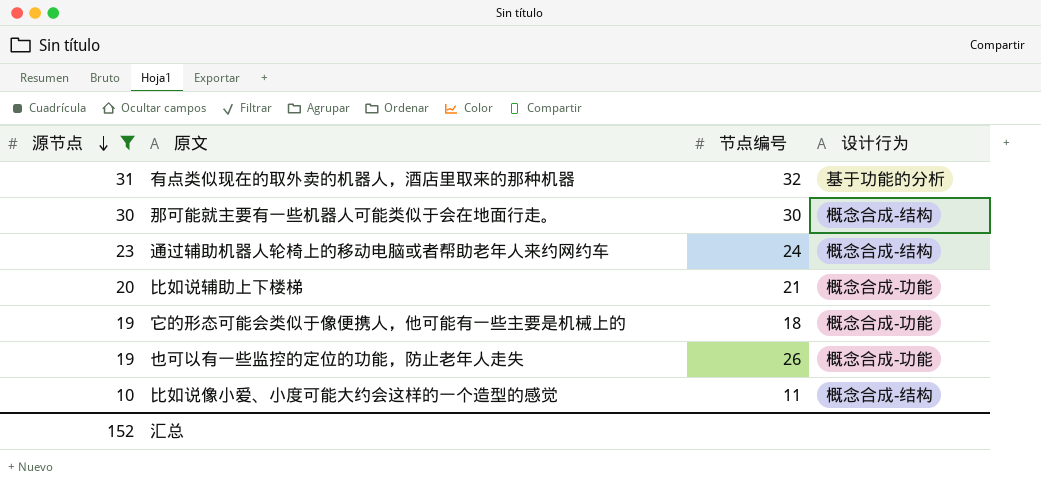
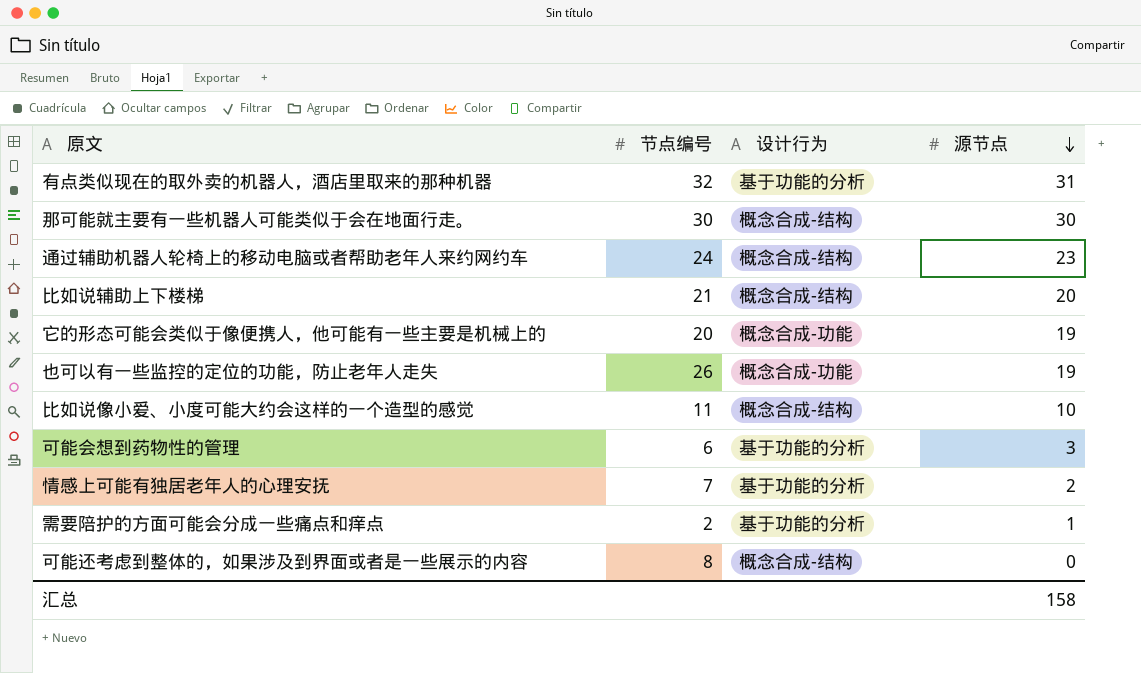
filter: 源节点 >= 10 -> none
column 源节点 | position: 1 -> 4
比如说辅助上下楼梯 | 设计行为: 概念合成-功能 -> 概念合成-结构
它的形态可能会类似于像便携人，他可能有一些主要是机械上的 | 节点编号: 18 -> 20
汇总 | 源节点: 152 -> 158

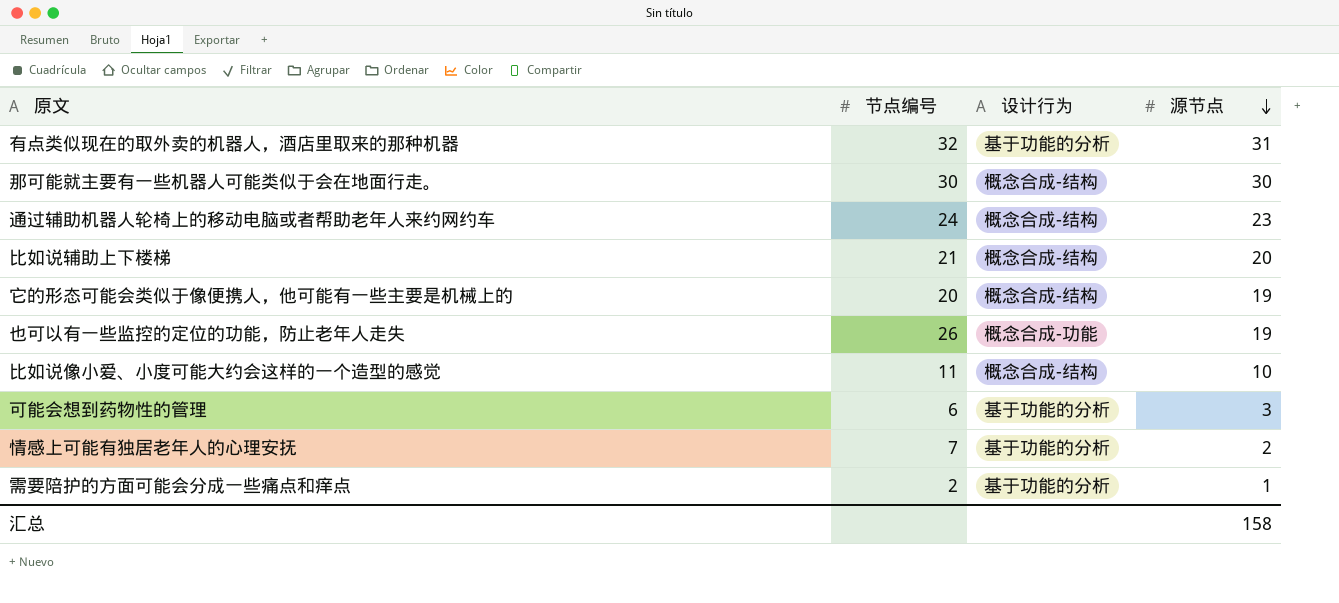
row 可能还考虑到整体的，如果涉及到界面或者是一些展示的内容: 8 | 概念合成-结构 | 0 -> none
它的形态可能会类似于像便携人，他可能有一些主要是机械上的 | 设计行为: 概念合成-功能 -> 概念合成-结构

